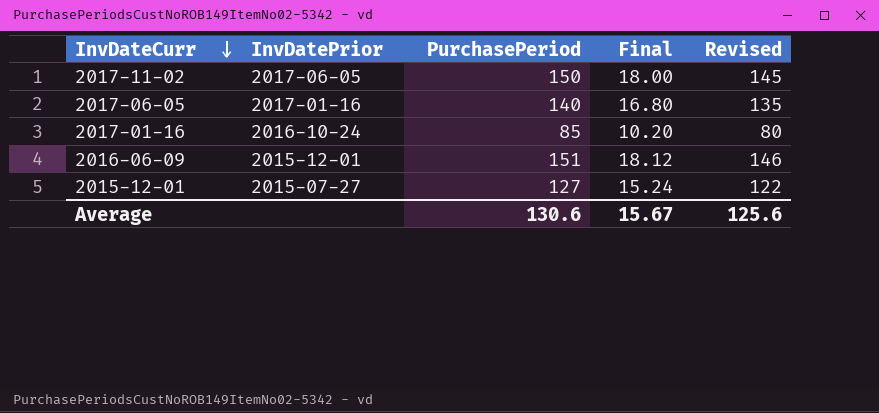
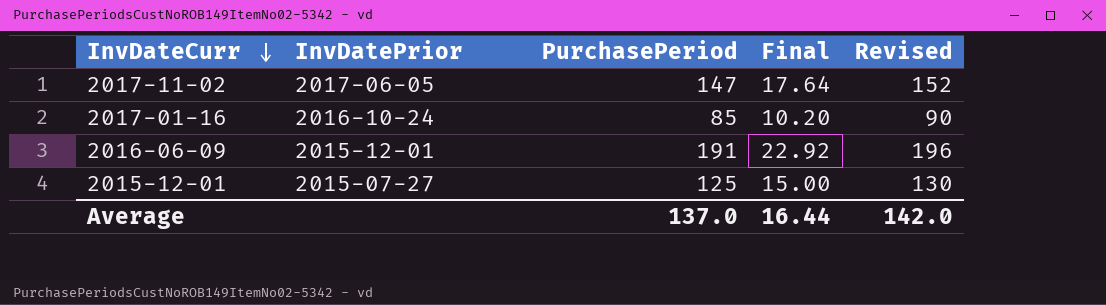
column Revised | formula: [PurchasePeriod] - 5 -> [PurchasePeriod] + 5
row 2017-06-05: 2017-01-16 | 140 | 16.80 | 135 -> none
2017-11-02 | PurchasePeriod: 150 -> 147
2017-11-02 | Final: 18.00 -> 17.64
2016-06-09 | PurchasePeriod: 151 -> 191
2016-06-09 | Final: 18.12 -> 22.92
2015-12-01 | PurchasePeriod: 127 -> 125
2015-12-01 | Final: 15.24 -> 15.00
Average | PurchasePeriod: 130.6 -> 137.0
Average | Final: 15.67 -> 16.44
Average | Revised: 125.6 -> 142.0

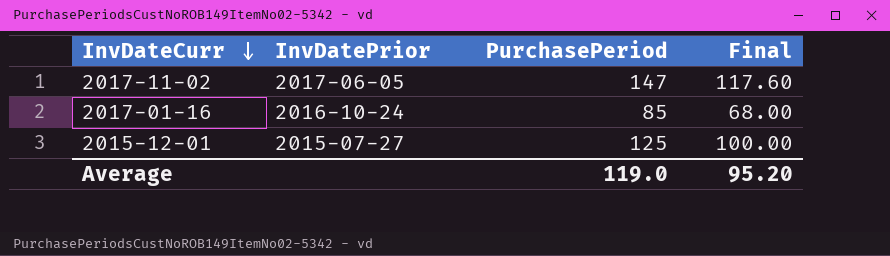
column Revised | formula: [PurchasePeriod] + 5 -> none
column Final | formula: [PurchasePeriod] * 0.12 -> [PurchasePeriod] * 0.8
row 2016-06-09: 2015-12-01 | 191 | 22.92 | 196 -> none
Average | PurchasePeriod: 137.0 -> 119.0
Average | Final: 16.44 -> 95.20

